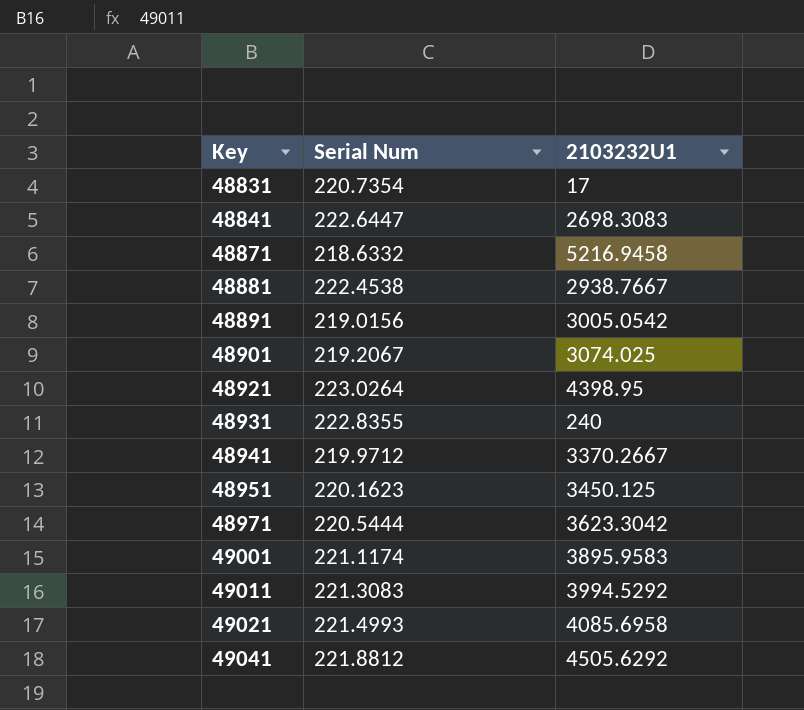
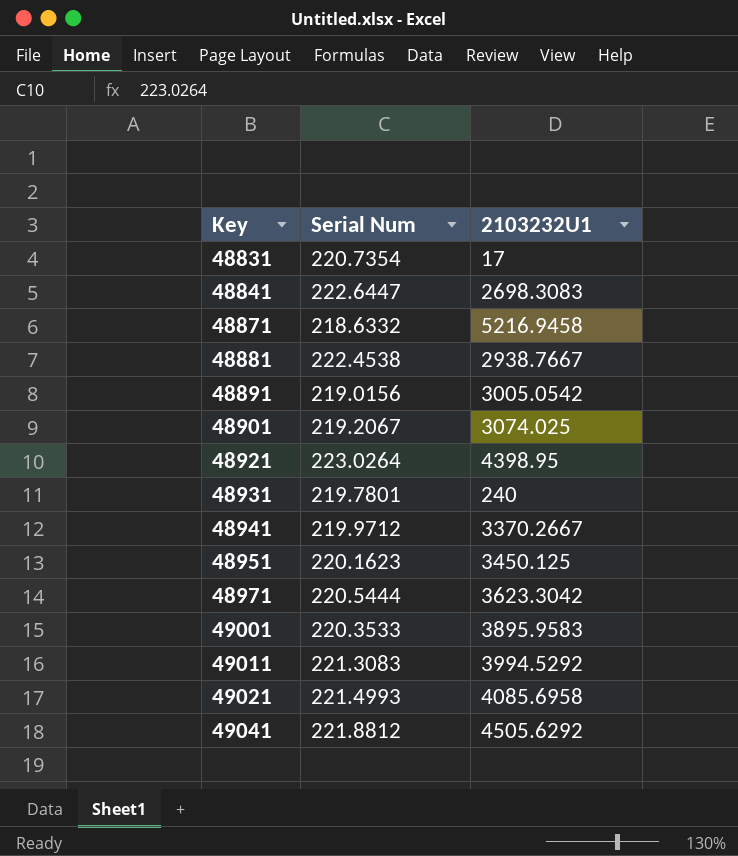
48931 | Serial Num: 222.8355 -> 219.7801
49001 | Serial Num: 221.1174 -> 220.3533

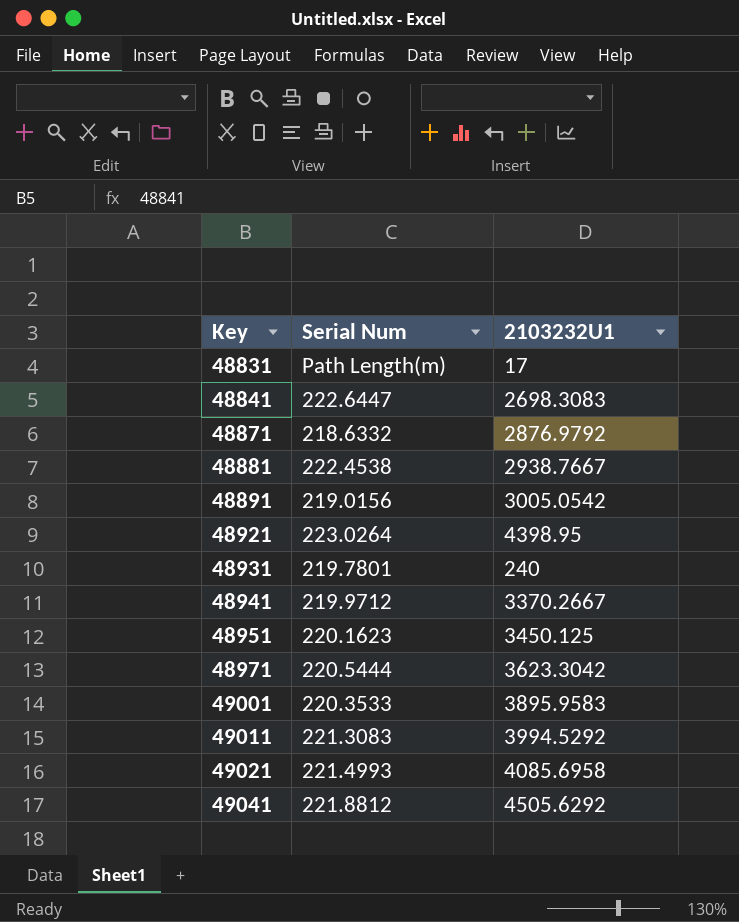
row 48901: 219.2067 | 3074.025 -> none
48831 | Serial Num: 220.7354 -> Path Length(m)
48871 | 2103232U1: 5216.9458 -> 2876.9792

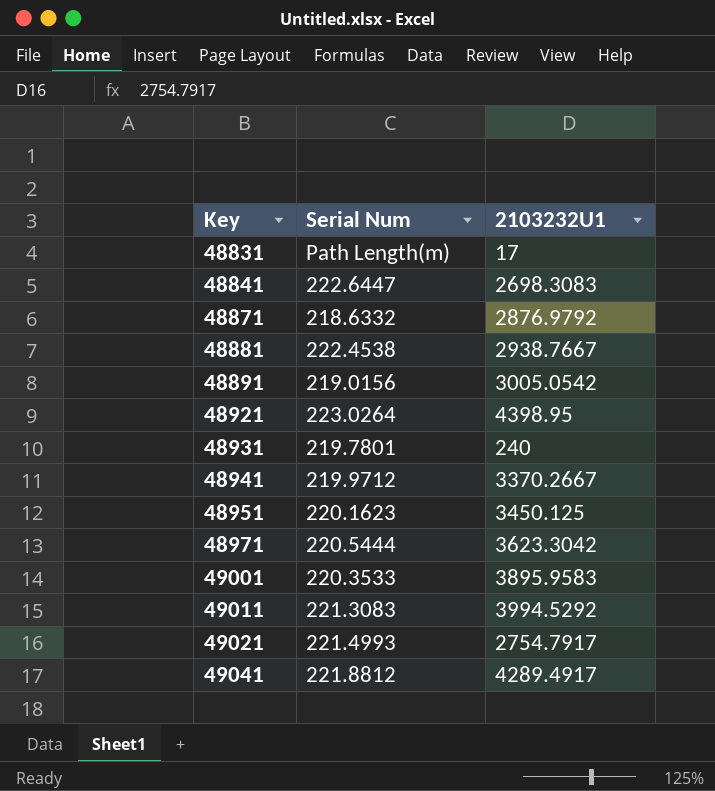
49021 | 2103232U1: 4085.6958 -> 2754.7917
49041 | 2103232U1: 4505.6292 -> 4289.4917

